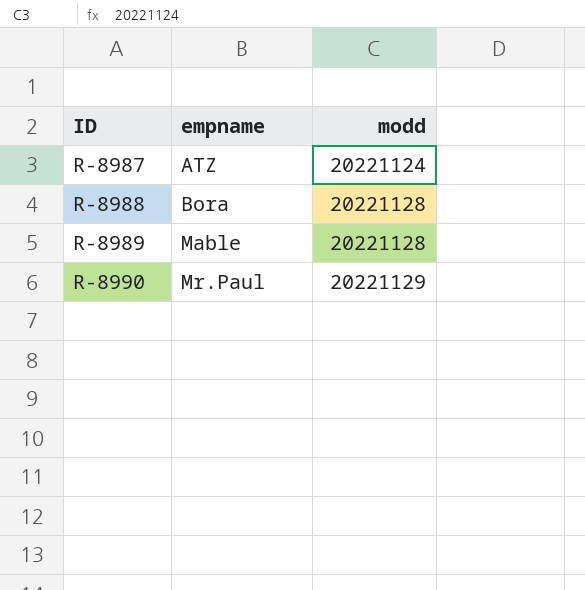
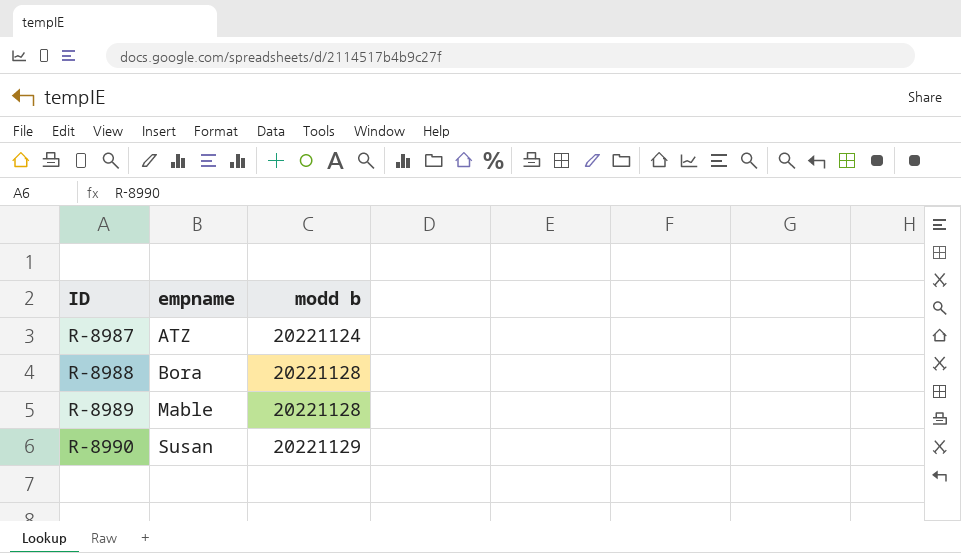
column name: modd -> modd b
R-8990 | empname: Mr.Paul -> Susan

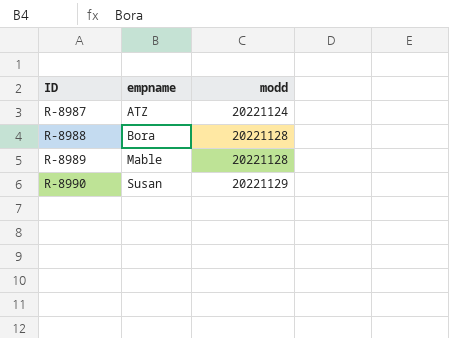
column name: modd b -> modd

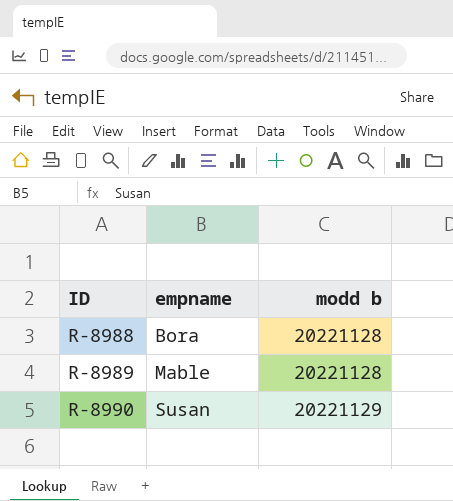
column name: modd -> modd b
row R-8987: ATZ | 20221124 -> none

